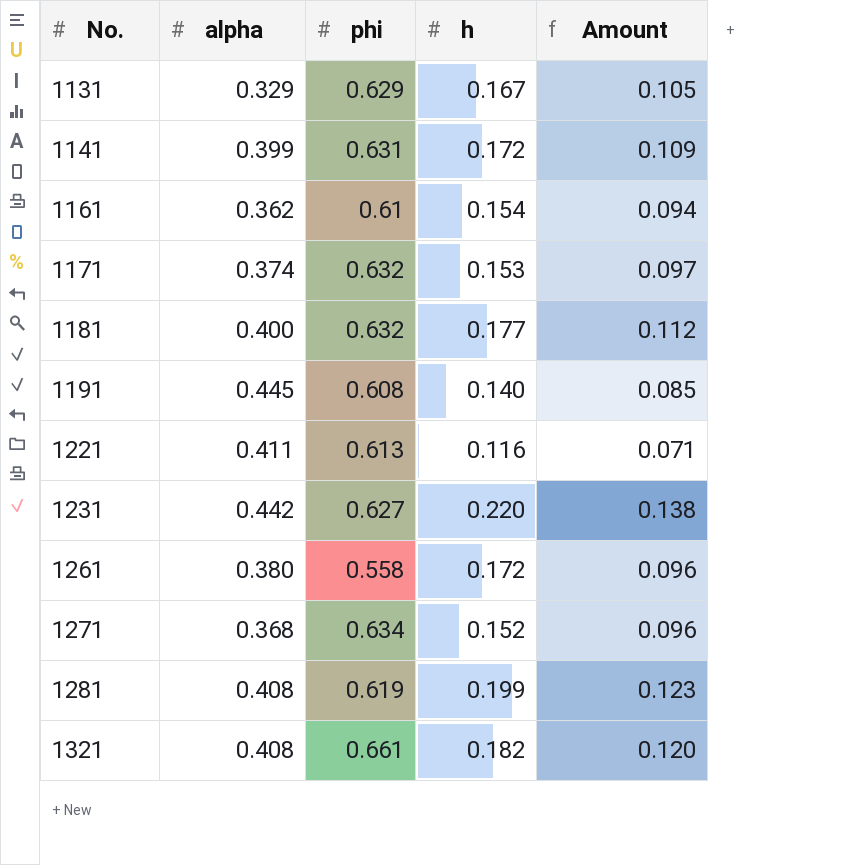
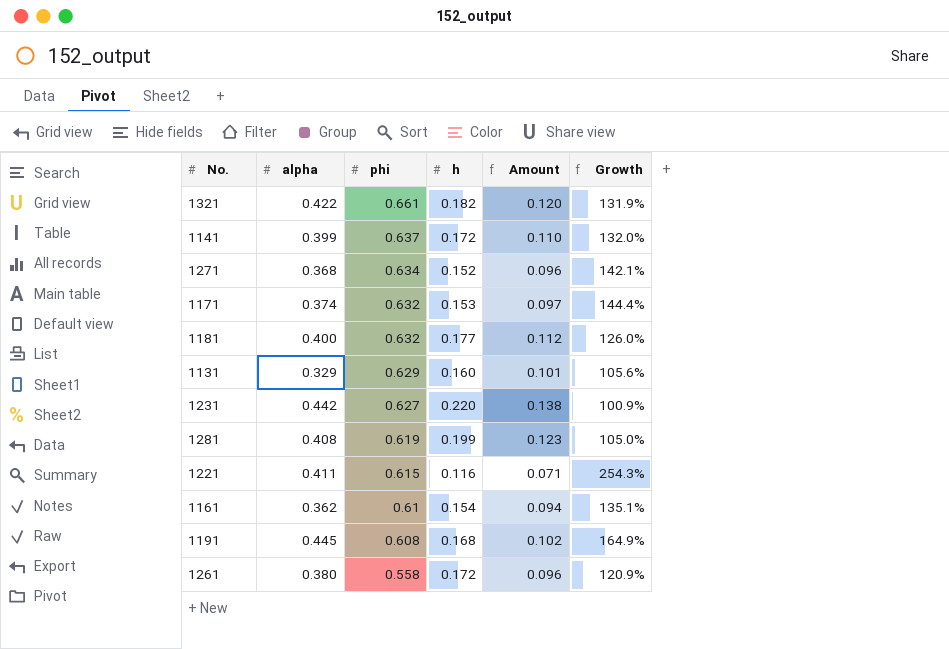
row order: No. ascending -> phi descending
column Growth | formula: none -> ([alpha] - [h]) / [h]
1321 | alpha: 0.408 -> 0.422
1141 | phi: 0.631 -> 0.637
1141 | Amount: 0.109 -> 0.110
1131 | h: 0.167 -> 0.160
1131 | Amount: 0.105 -> 0.101
1221 | phi: 0.613 -> 0.615
1191 | h: 0.140 -> 0.168
1191 | Amount: 0.085 -> 0.102

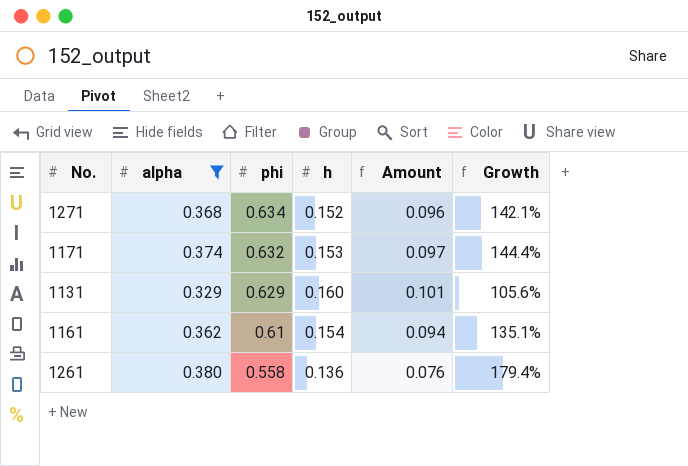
filter: none -> alpha <= 0.380
1261 | h: 0.172 -> 0.136
1261 | Amount: 0.096 -> 0.076
1261 | Growth: 120.9% -> 179.4%

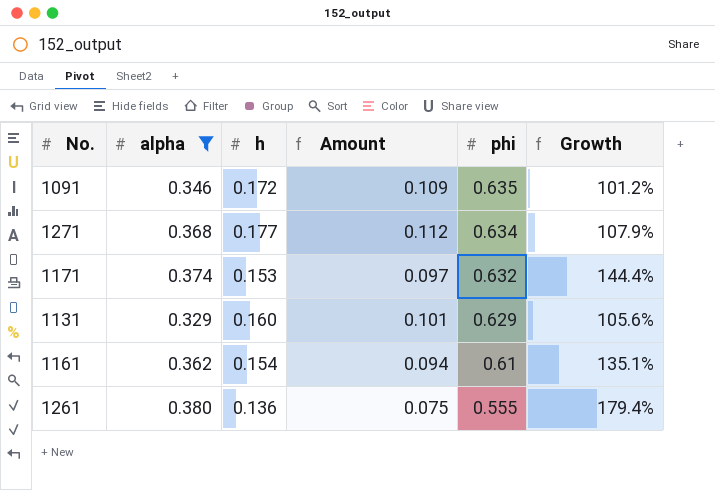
column phi | position: 3 -> 5
row 1091: none -> 0.346 | 0.172 | 0.109 | 0.635 | 101.2%
1271 | h: 0.152 -> 0.177
1271 | Amount: 0.096 -> 0.112
1271 | Growth: 142.1% -> 107.9%
1261 | Amount: 0.076 -> 0.075
1261 | phi: 0.558 -> 0.555

